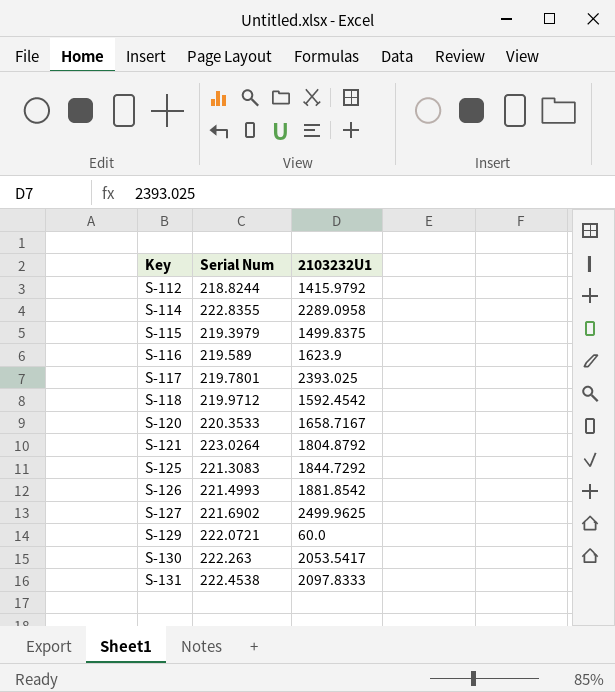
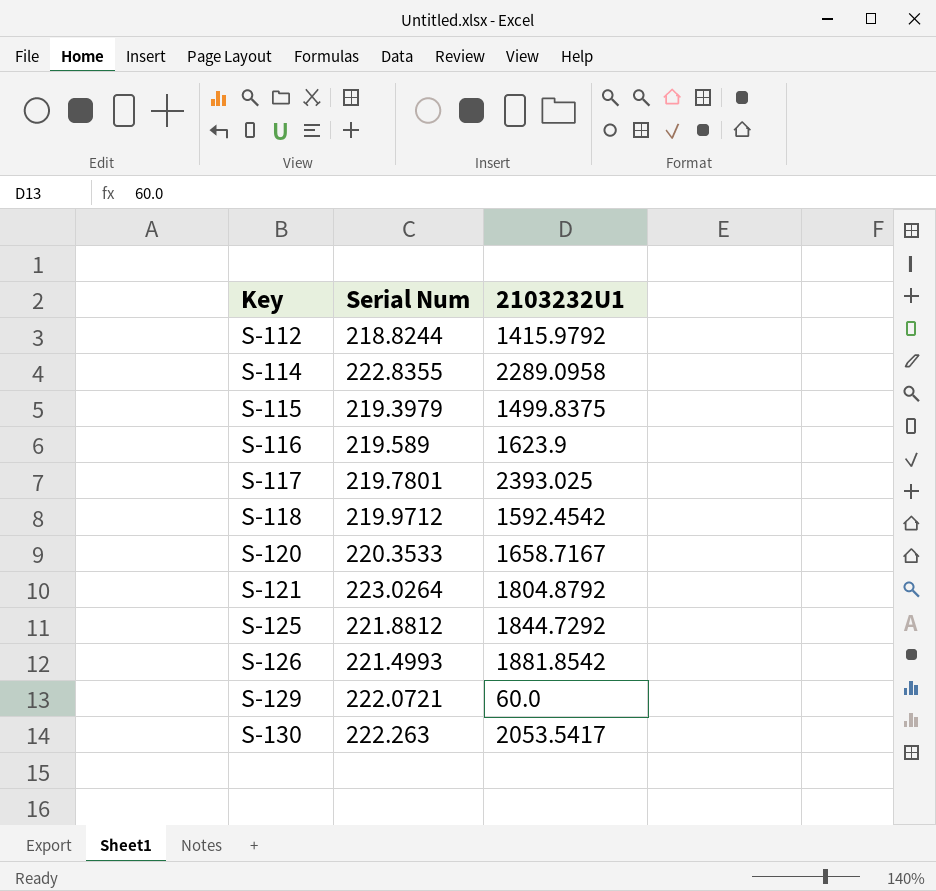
row S-127: 221.6902 | 2499.9625 -> none
row S-131: 222.4538 | 2097.8333 -> none
S-125 | Serial Num: 221.3083 -> 221.8812

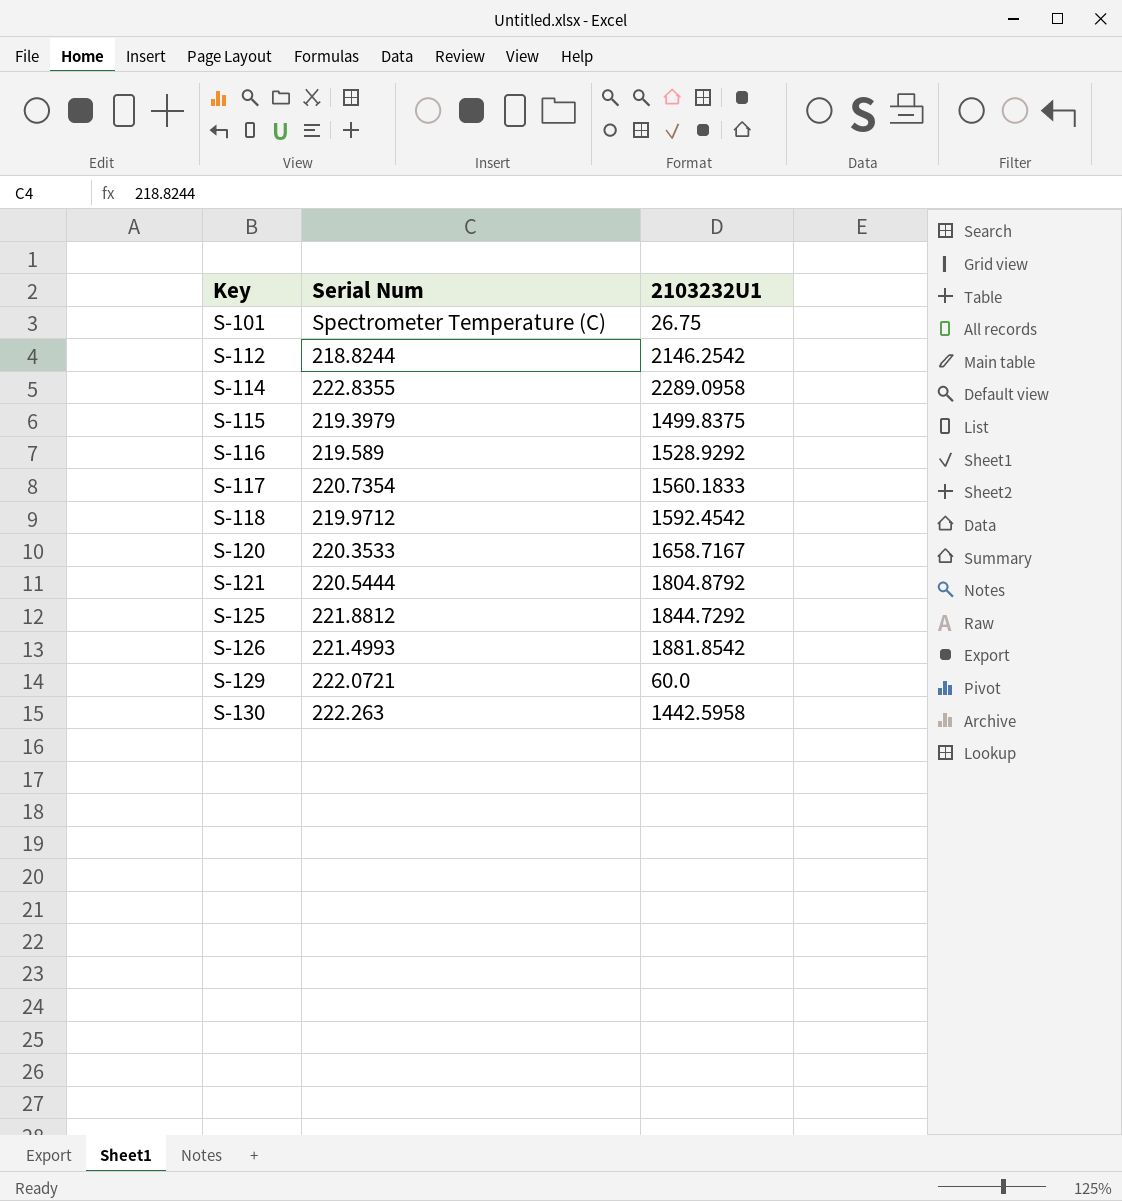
row S-101: none -> Spectrometer Temperature (C) | 26.75
S-112 | 2103232U1: 1415.9792 -> 2146.2542
S-116 | 2103232U1: 1623.9 -> 1528.9292
S-117 | Serial Num: 219.7801 -> 220.7354
S-117 | 2103232U1: 2393.025 -> 1560.1833
S-121 | Serial Num: 223.0264 -> 220.5444
S-130 | 2103232U1: 2053.5417 -> 1442.5958

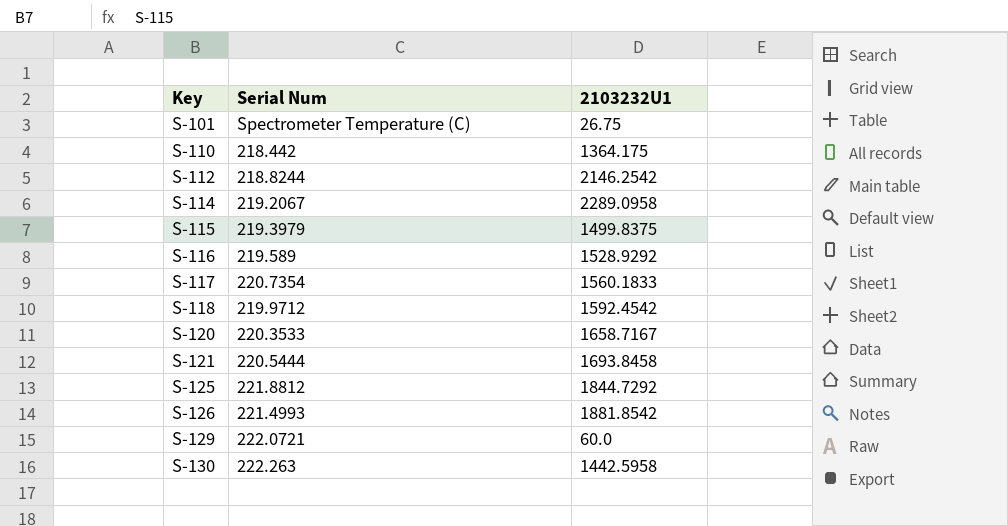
row S-110: none -> 218.442 | 1364.175
S-114 | Serial Num: 222.8355 -> 219.2067
S-121 | 2103232U1: 1804.8792 -> 1693.8458

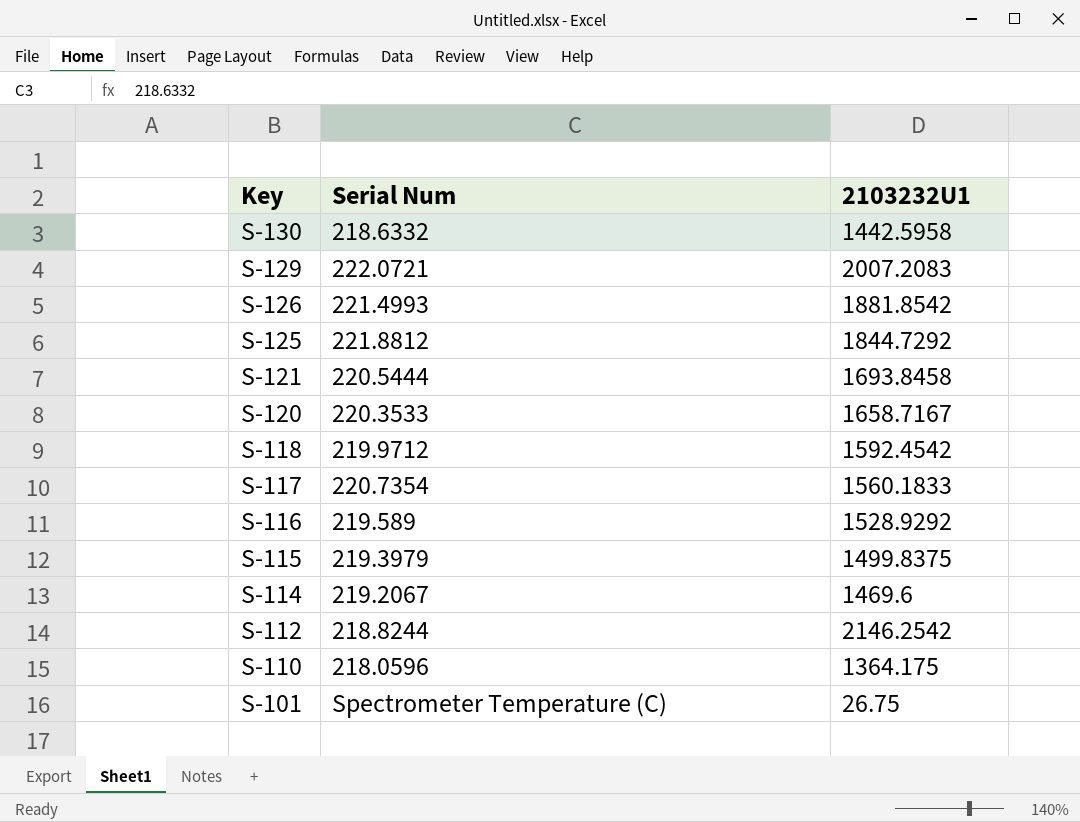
row order: Key ascending -> Key descending
S-130 | Serial Num: 222.263 -> 218.6332
S-129 | 2103232U1: 60.0 -> 2007.2083
S-114 | 2103232U1: 2289.0958 -> 1469.6
S-110 | Serial Num: 218.442 -> 218.0596

